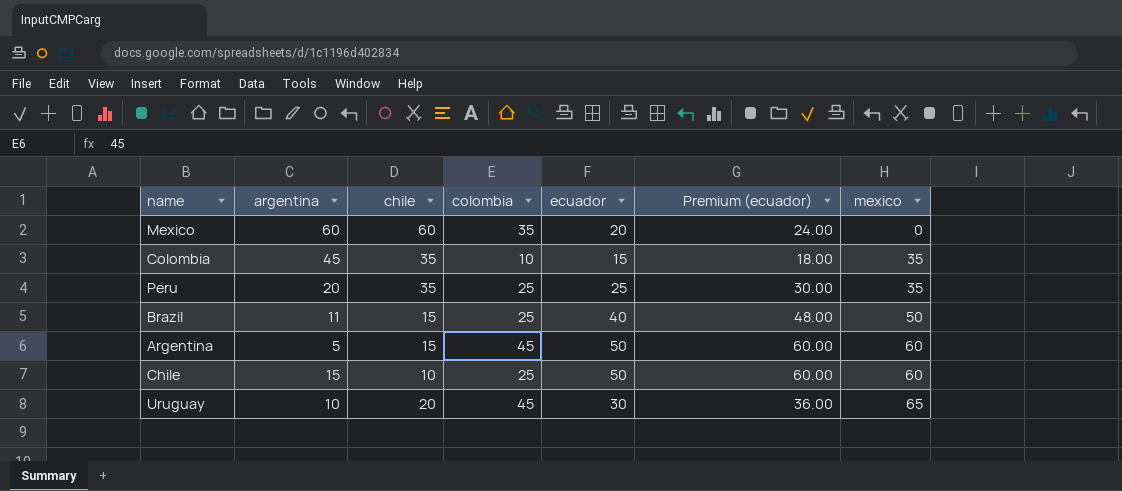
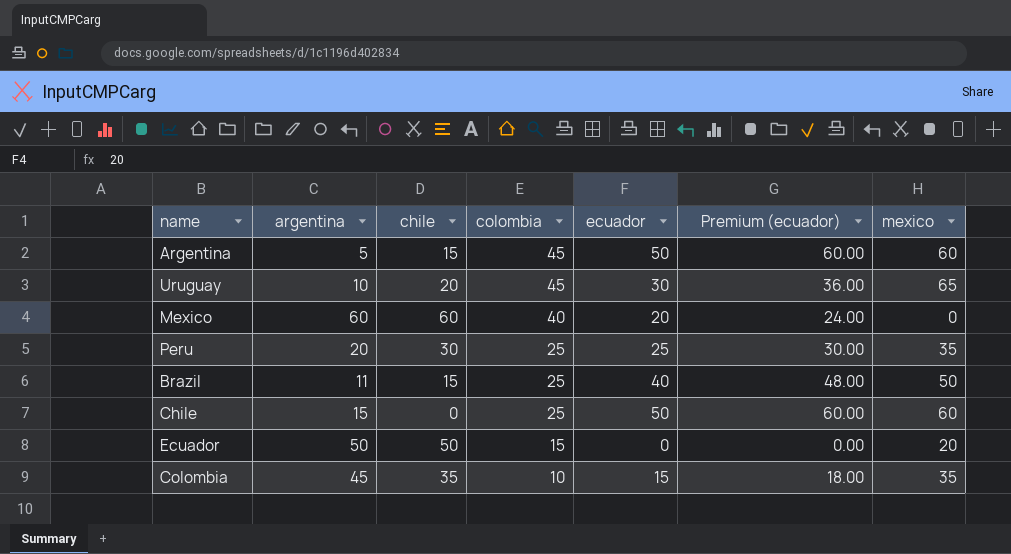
row order: mexico ascending -> colombia descending
Mexico | colombia: 35 -> 40
Peru | chile: 35 -> 30
Chile | chile: 10 -> 0
row Ecuador: none -> 50 | 50 | 15 | 0 | 0.00 | 20

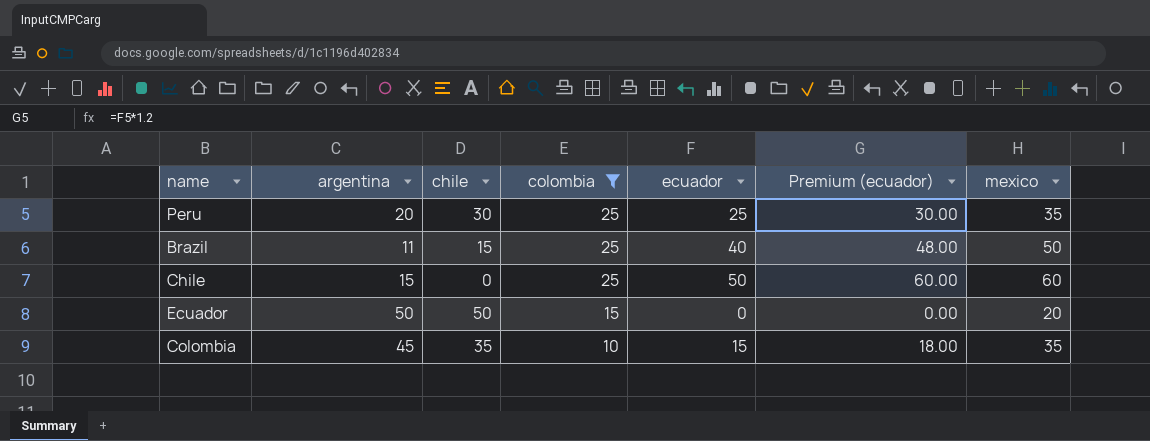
filter: none -> colombia <= 25

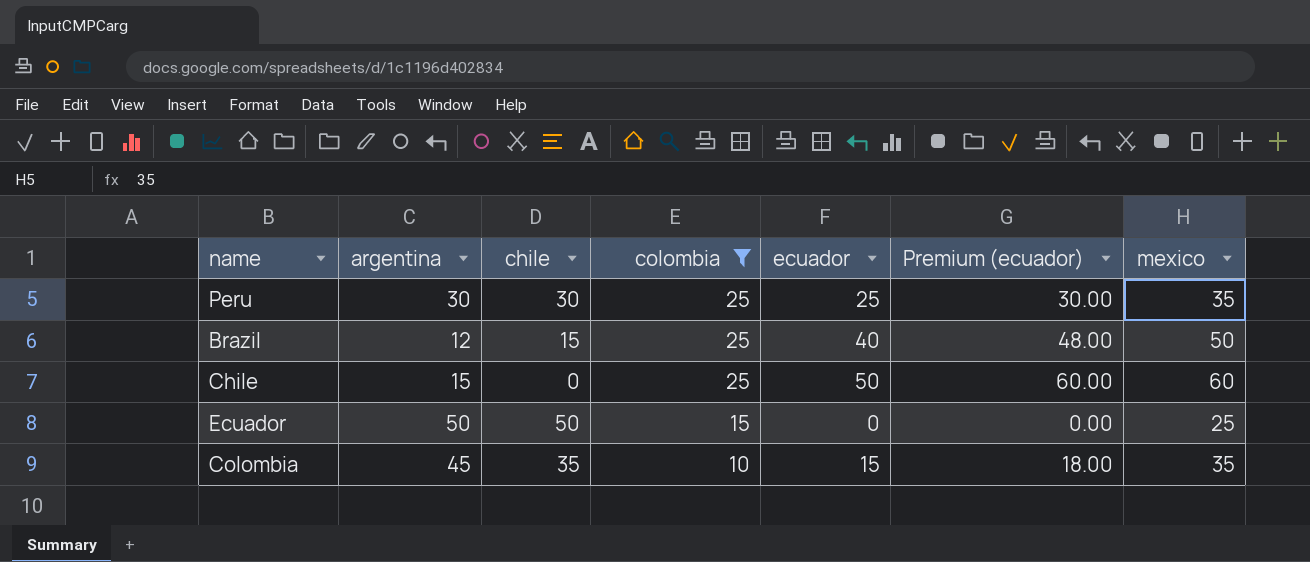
Peru | argentina: 20 -> 30
Brazil | argentina: 11 -> 12
Ecuador | mexico: 20 -> 25

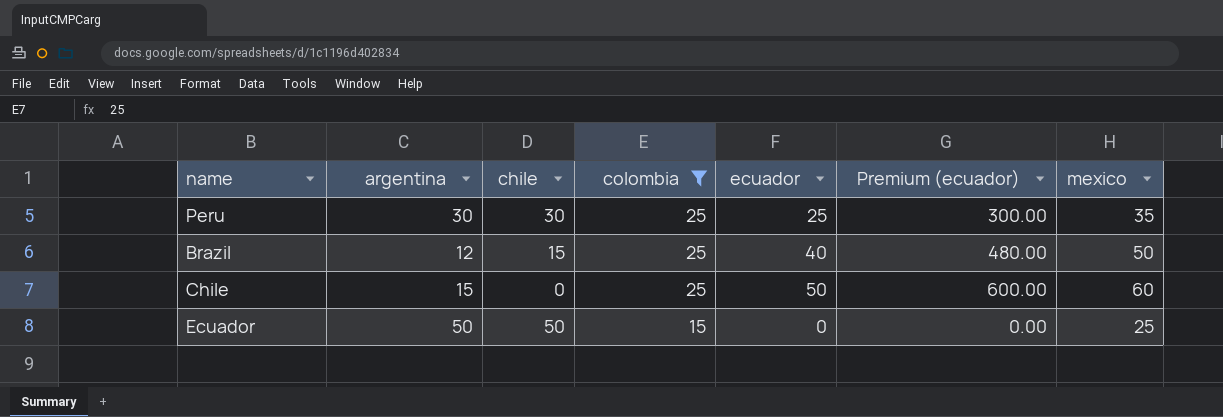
column Premium (ecuador) | formula: [ecuador] * 1.2 -> [ecuador] * 12
row Colombia: 45 | 35 | 10 | 15 | 18.00 | 35 -> none

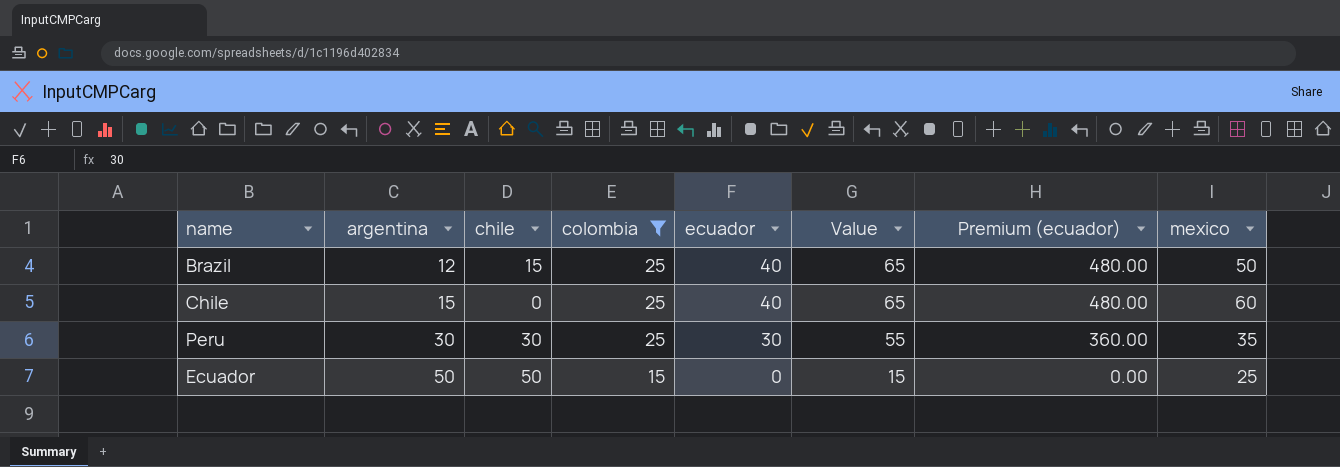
row order: colombia descending -> argentina ascending
column Value | formula: none -> [colombia] + [ecuador]
Chile | ecuador: 50 -> 40
Chile | Premium (ecuador): 600.00 -> 480.00
Peru | ecuador: 25 -> 30
Peru | Premium (ecuador): 300.00 -> 360.00

